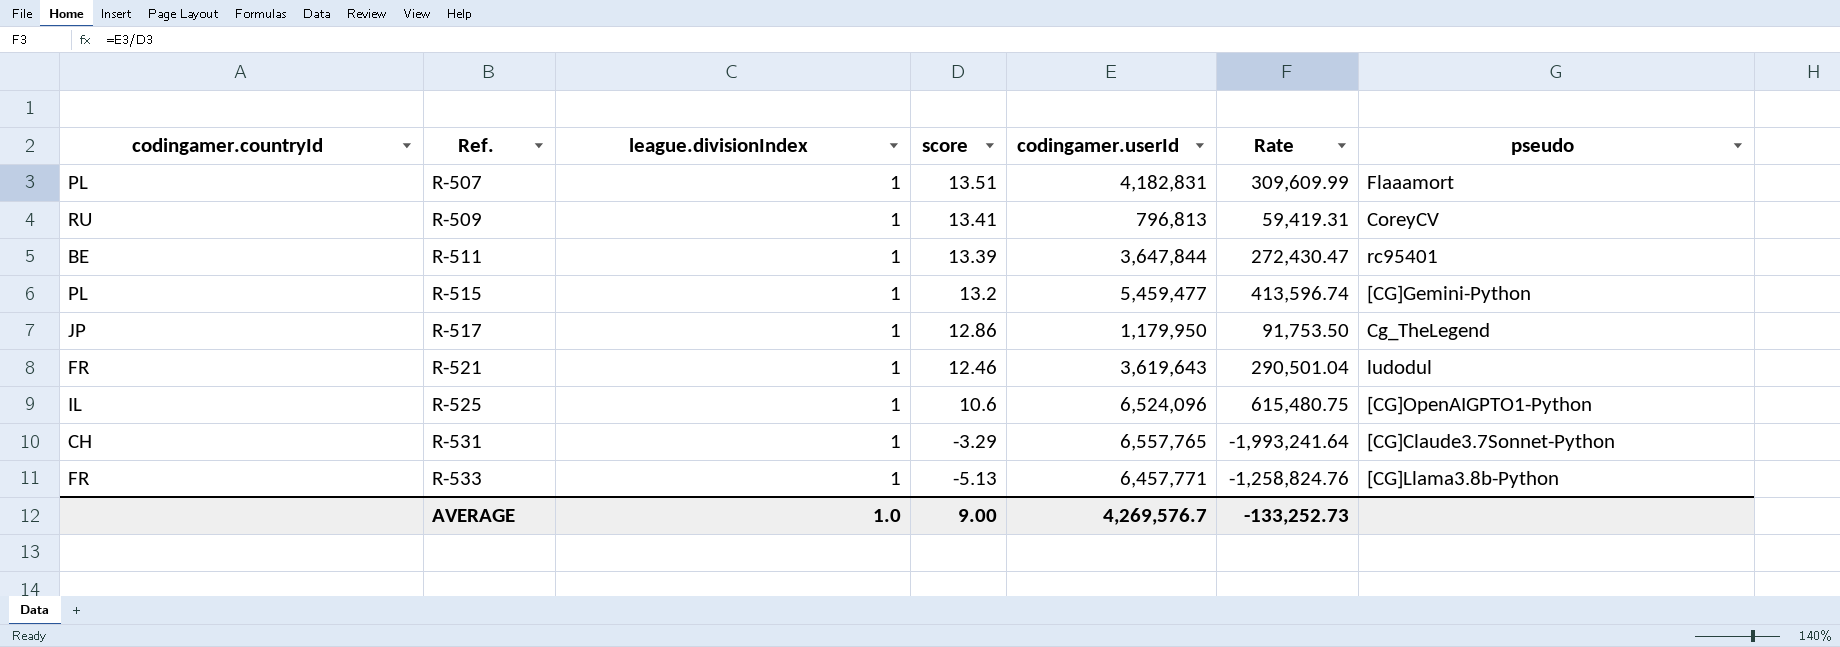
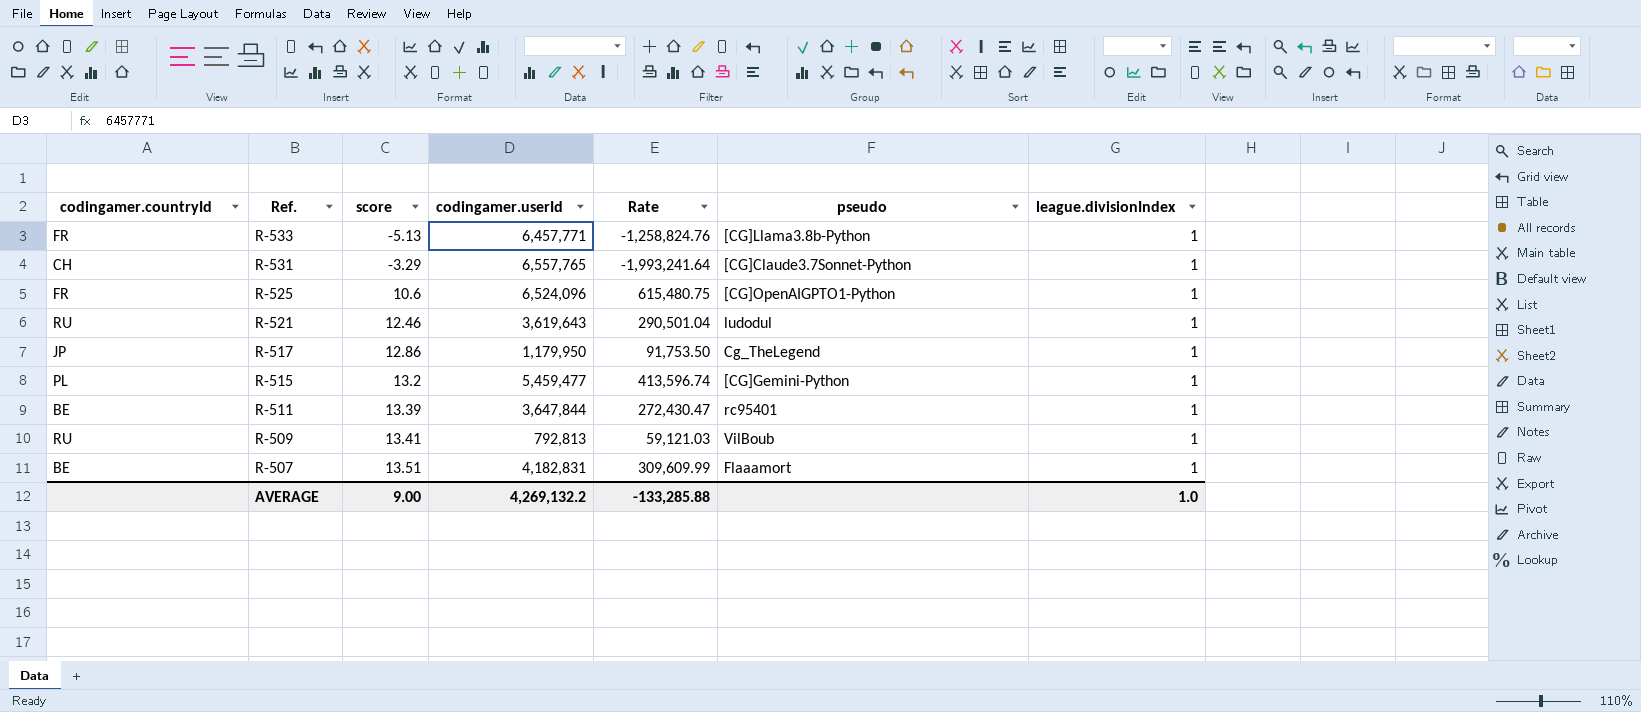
row order: Ref. ascending -> Ref. descending
column league.divisionIndex | position: 3 -> 7
R-525 | codingamer.countryId: IL -> FR
R-521 | codingamer.countryId: FR -> RU
R-509 | codingamer.userId: 796,813 -> 792,813
R-509 | Rate: 59,419.31 -> 59,121.03
R-509 | pseudo: CoreyCV -> VilBoub
R-507 | codingamer.countryId: PL -> BE
AVERAGE | codingamer.userId: 4,269,576.7 -> 4,269,132.2
AVERAGE | Rate: -133,252.73 -> -133,285.88

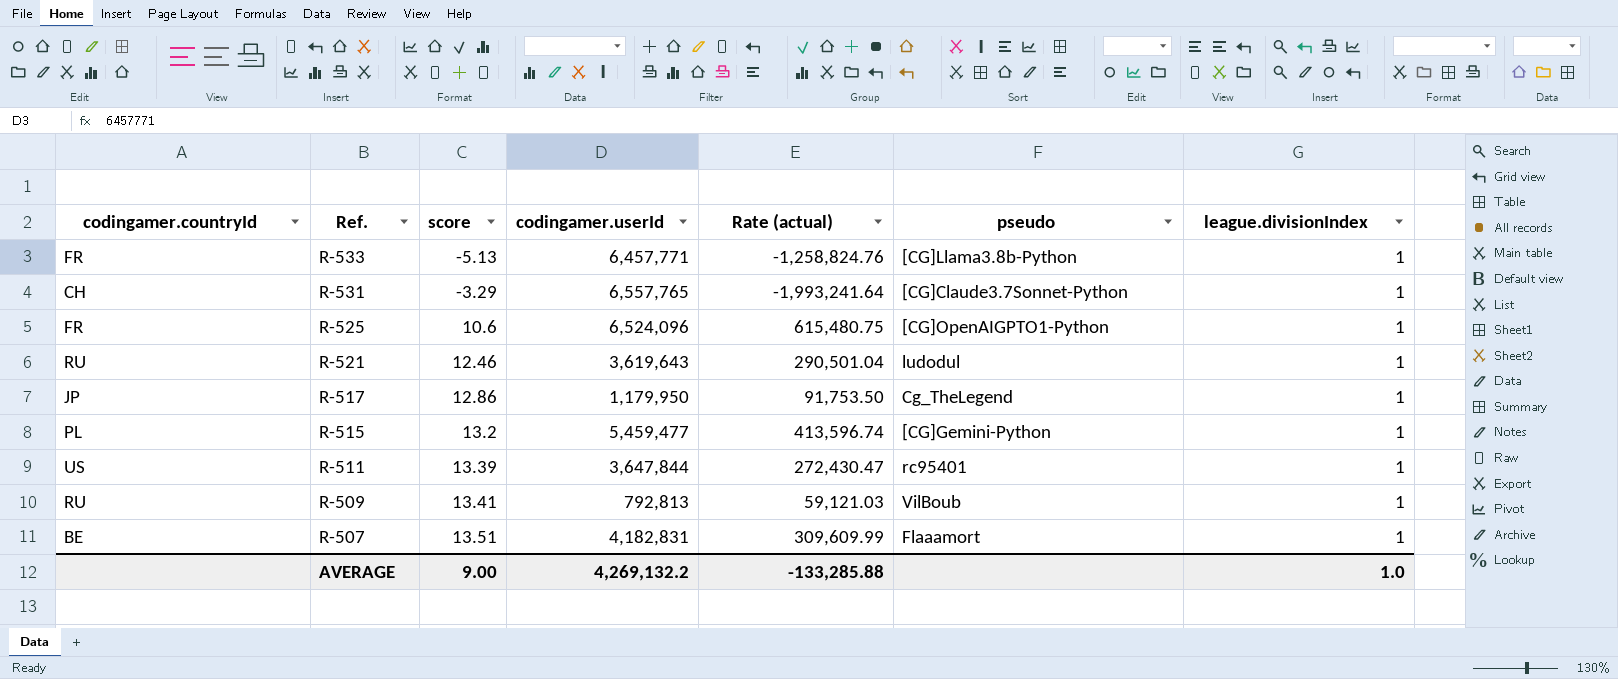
column name: Rate -> Rate (actual)
R-511 | codingamer.countryId: BE -> US

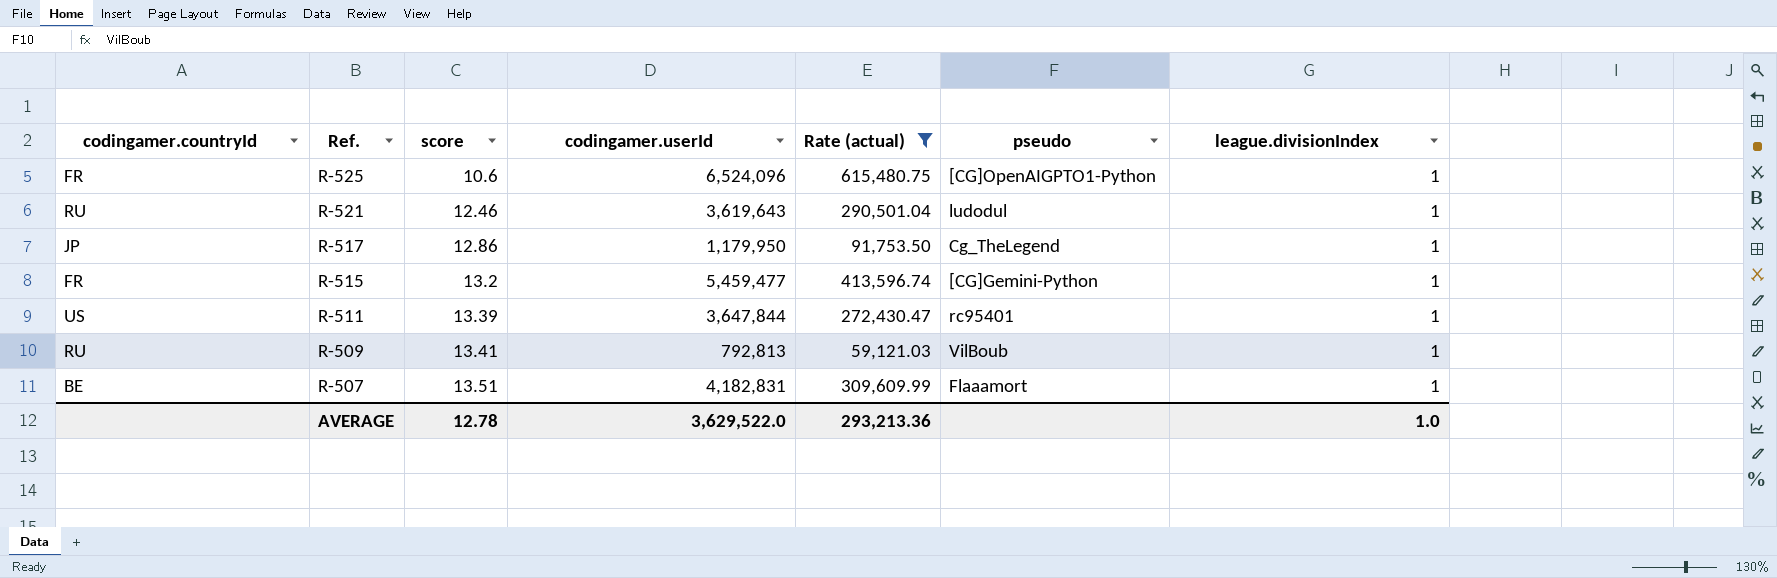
filter: none -> Rate (actual) >= 59,121.03
R-515 | codingamer.countryId: PL -> FR
AVERAGE | score: 9.00 -> 12.78
AVERAGE | codingamer.userId: 4,269,132.2 -> 3,629,522.0
AVERAGE | Rate (actual): -133,285.88 -> 293,213.36

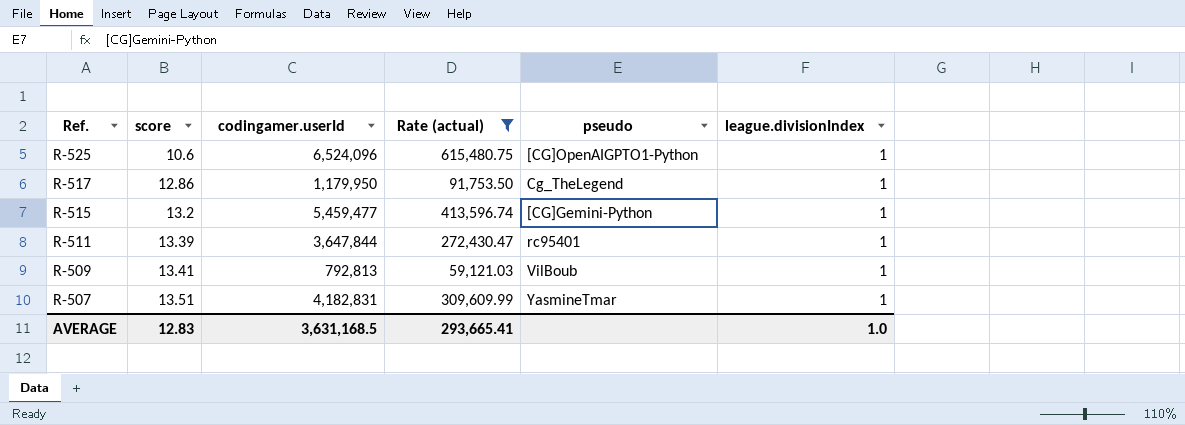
column codingamer.countryId | position: 1 -> none
row R-521: RU | 12.46 | 3,619,643 | 290,501.04 | ludodul | 1 -> none
R-507 | pseudo: Flaaamort -> YasmineTmar
AVERAGE | score: 12.78 -> 12.83
AVERAGE | codingamer.userId: 3,629,522.0 -> 3,631,168.5
AVERAGE | Rate (actual): 293,213.36 -> 293,665.41

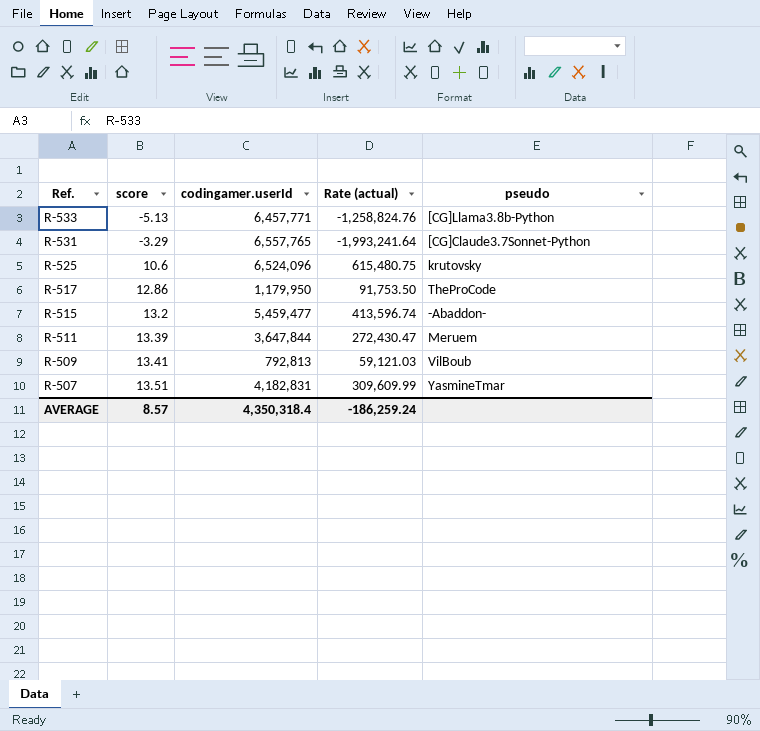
filter: Rate (actual) >= 59,121.03 -> none
column league.divisionIndex | position: 6 -> none
R-525 | pseudo: [CG]OpenAIGPTO1-Python -> krutovsky
R-517 | pseudo: Cg_TheLegend -> TheProCode
R-515 | pseudo: [CG]Gemini-Python -> -Abaddon-
R-511 | pseudo: rc95401 -> Meruem
AVERAGE | score: 12.83 -> 8.57
AVERAGE | codingamer.userId: 3,631,168.5 -> 4,350,318.4
AVERAGE | Rate (actual): 293,665.41 -> -186,259.24

